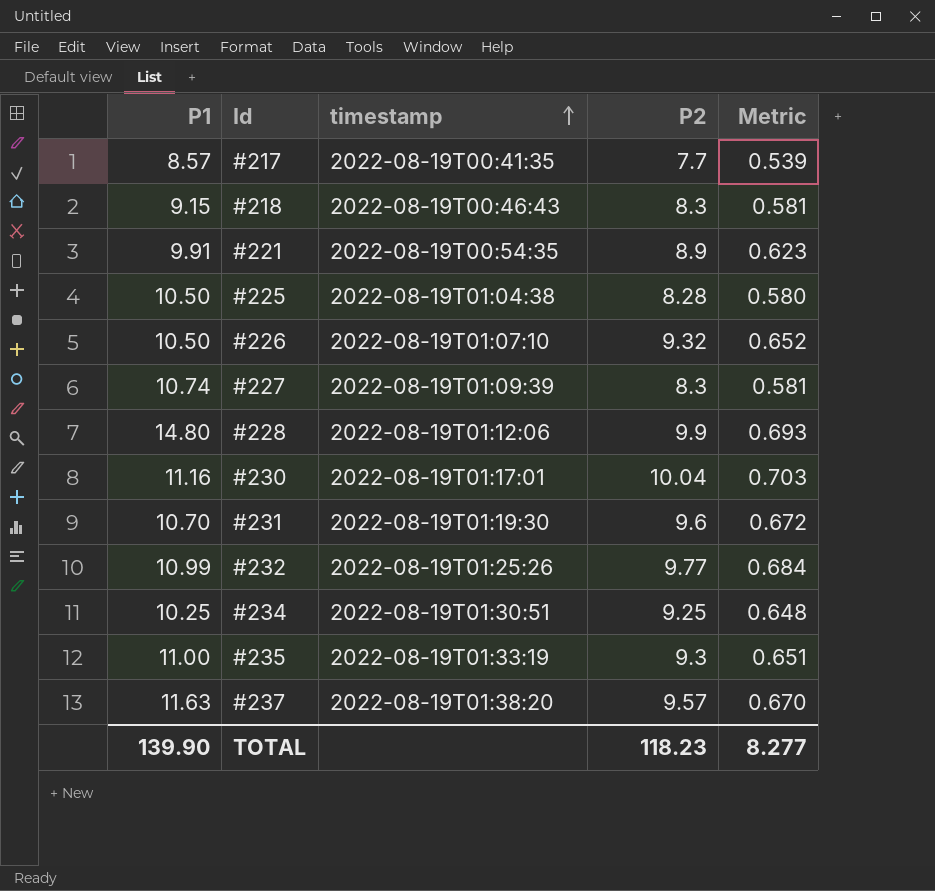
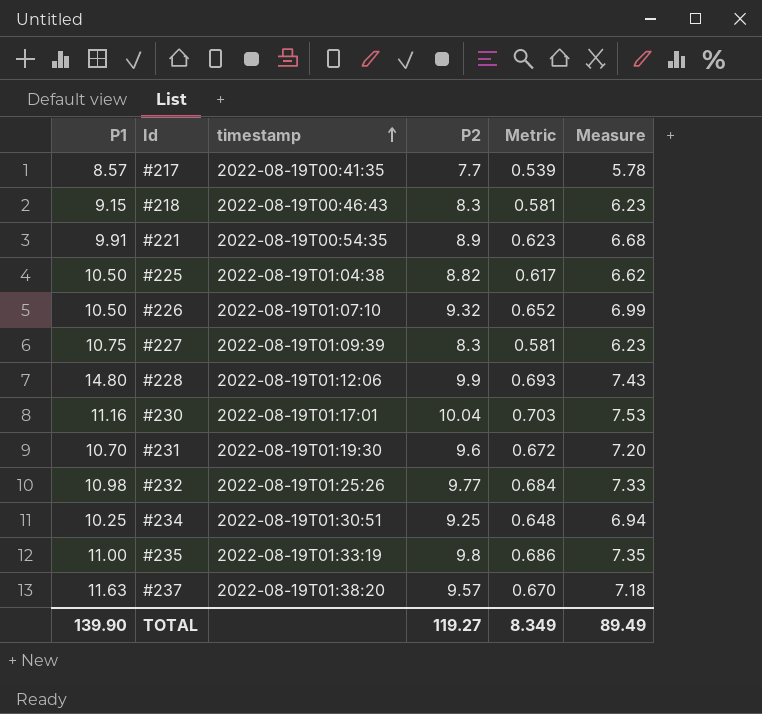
column Measure | formula: none -> [P2] * 0.75
#225 | P2: 8.28 -> 8.82
#225 | Metric: 0.580 -> 0.617
#227 | P1: 10.74 -> 10.75
#232 | P1: 10.99 -> 10.98
#235 | P2: 9.3 -> 9.8
#235 | Metric: 0.651 -> 0.686
TOTAL | P2: 118.23 -> 119.27
TOTAL | Metric: 8.277 -> 8.349

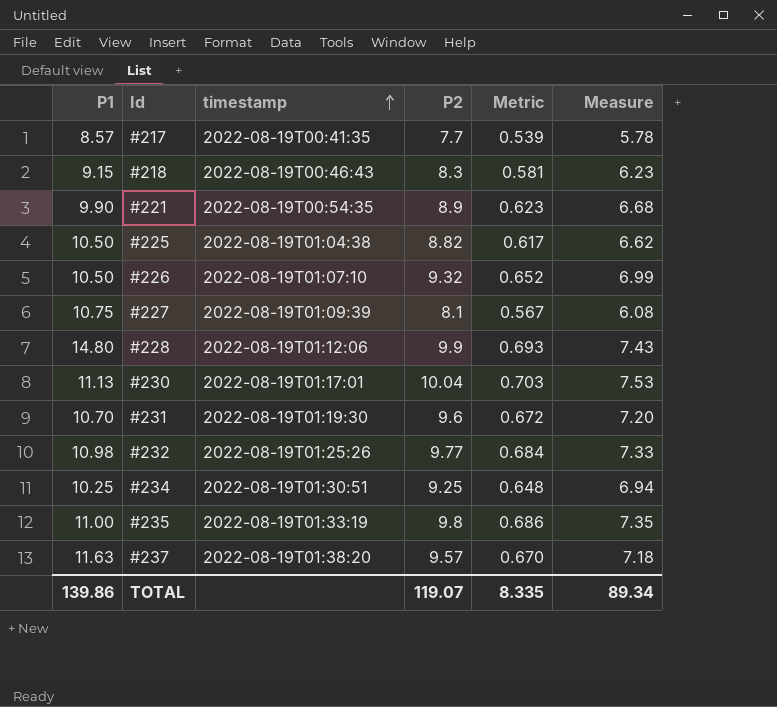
#221 | P1: 9.91 -> 9.90
#227 | P2: 8.3 -> 8.1
#227 | Metric: 0.581 -> 0.567
#227 | Measure: 6.23 -> 6.08
#230 | P1: 11.16 -> 11.13
TOTAL | P1: 139.90 -> 139.86
TOTAL | P2: 119.27 -> 119.07
TOTAL | Metric: 8.349 -> 8.335
TOTAL | Measure: 89.49 -> 89.34

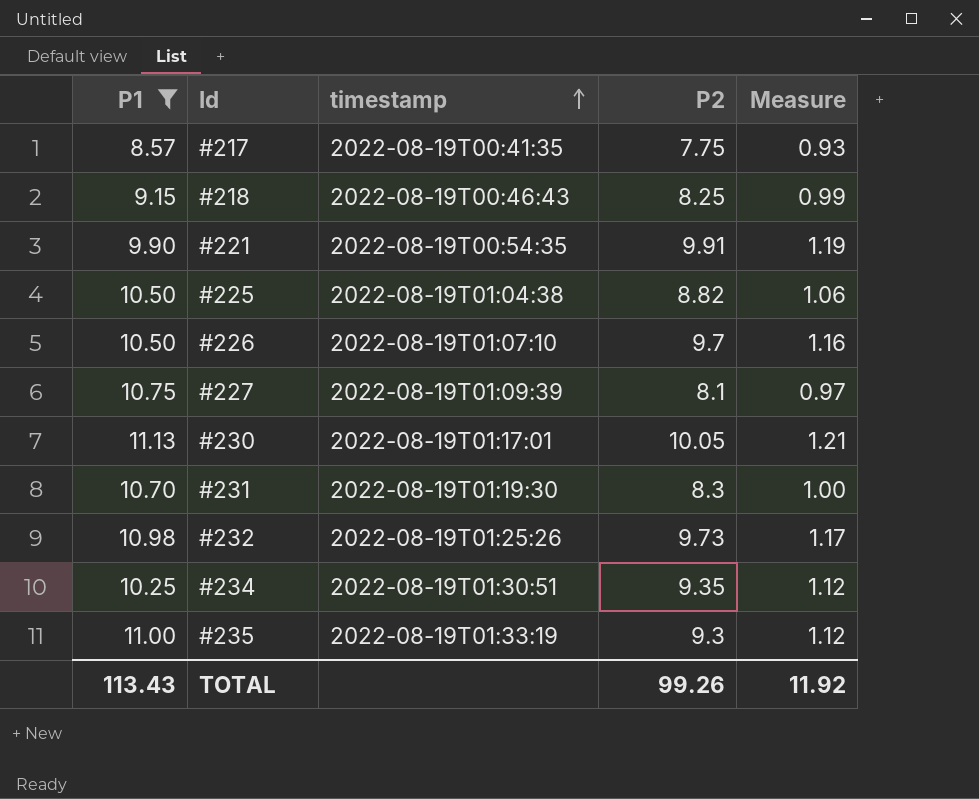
filter: none -> P1 <= 11.13
column Metric | formula: [P2] * 0.07 -> none
column Measure | formula: [P2] * 0.75 -> [P2] * 0.12
#217 | P2: 7.7 -> 7.75
#218 | P2: 8.3 -> 8.25
#221 | P2: 8.9 -> 9.91
#226 | P2: 9.32 -> 9.7
#230 | P2: 10.04 -> 10.05
#231 | P2: 9.6 -> 8.3
#232 | P2: 9.77 -> 9.73
#234 | P2: 9.25 -> 9.35
#235 | P2: 9.8 -> 9.3
TOTAL | P1: 139.86 -> 113.43
TOTAL | P2: 119.07 -> 99.26
TOTAL | Measure: 89.34 -> 11.92

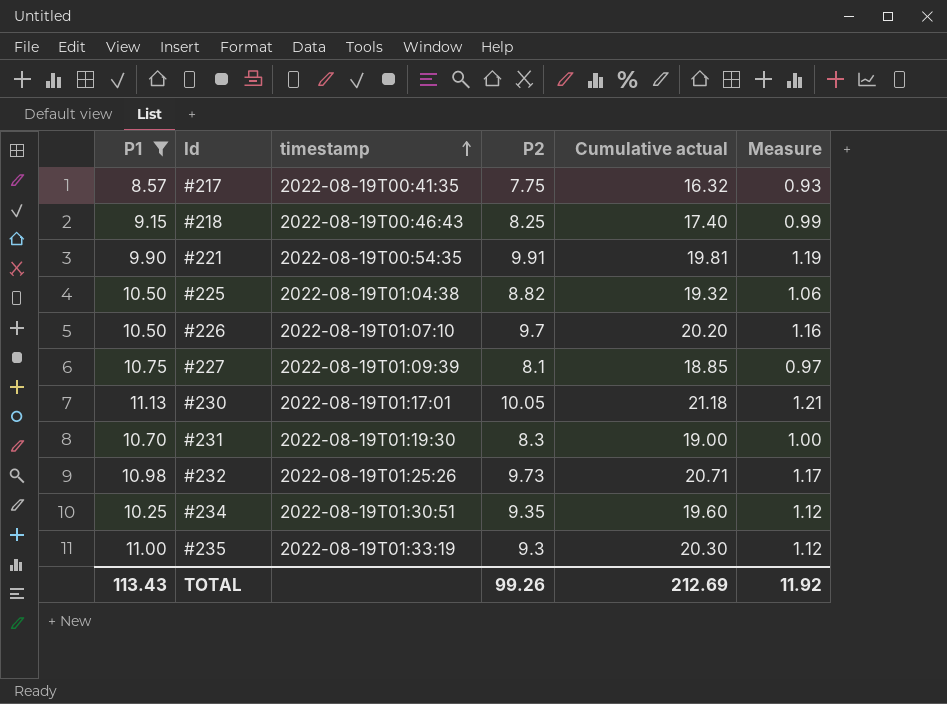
column Cumulative actual | formula: none -> [P1] + [P2]

